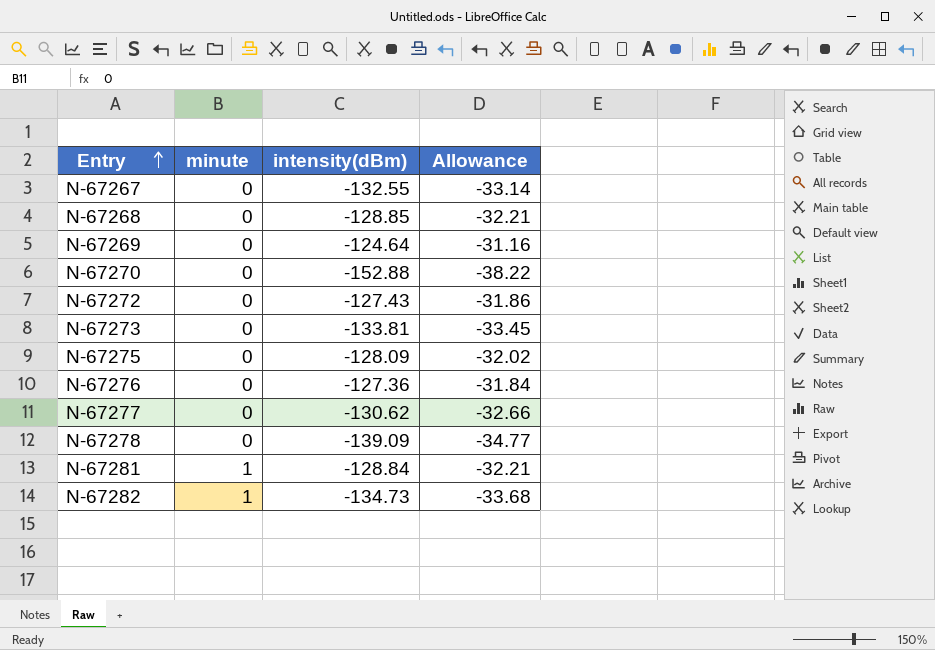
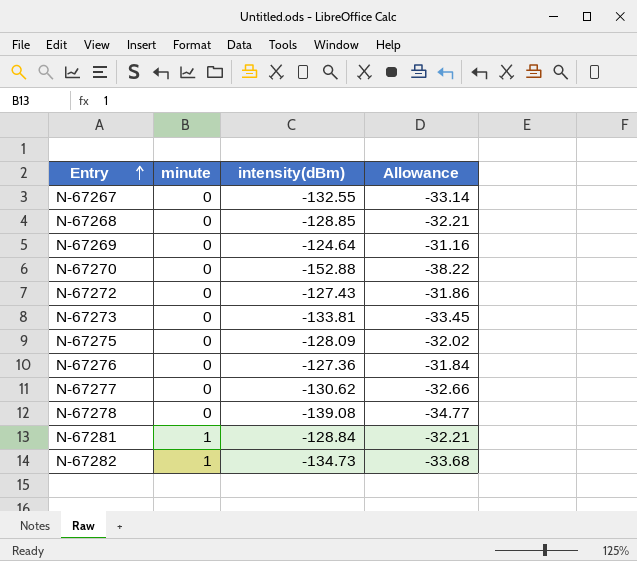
N-67278 | intensity(dBm): -139.09 -> -139.08

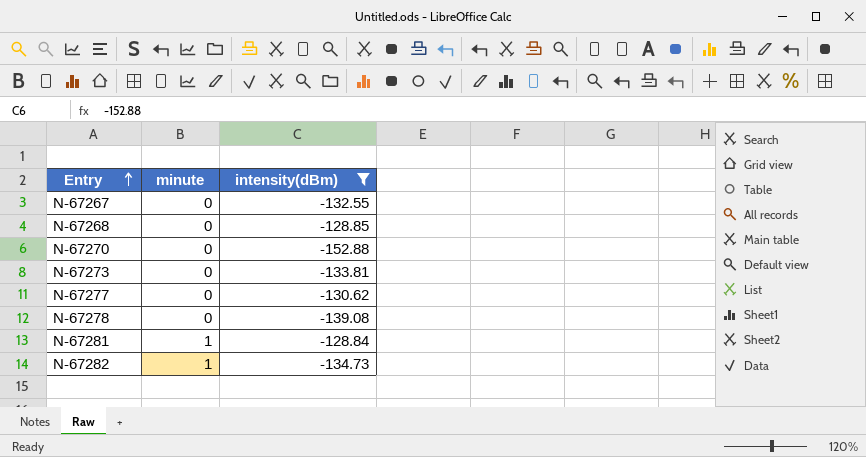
filter: none -> intensity(dBm) <= -128.84
column Allowance | formula: [intensity(dBm)] * 0.25 -> none

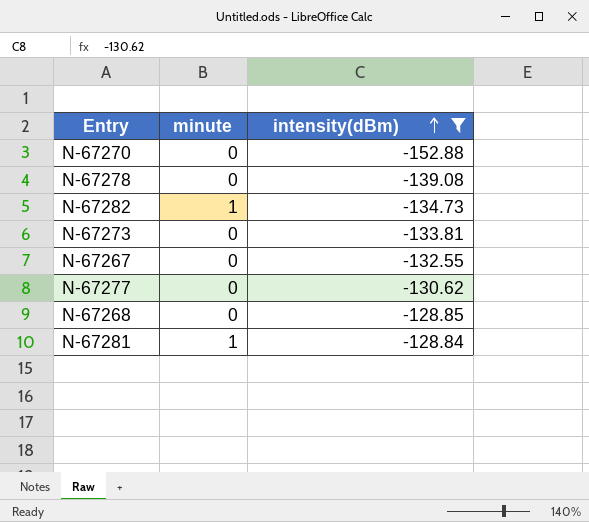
row order: Entry ascending -> intensity(dBm) ascending

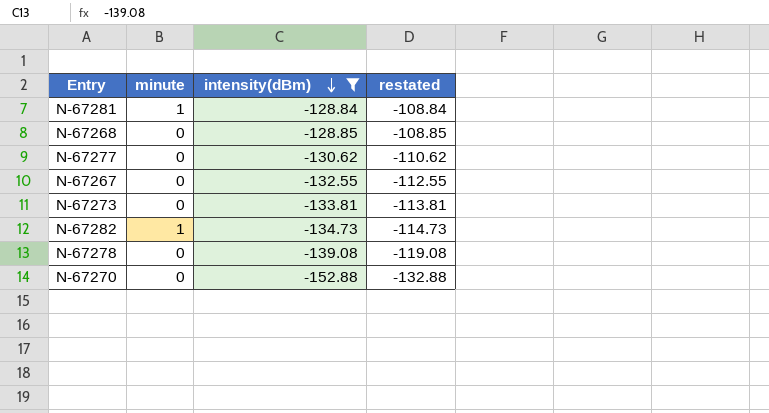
row order: intensity(dBm) ascending -> intensity(dBm) descending
column restated | formula: none -> [intensity(dBm)] + 20

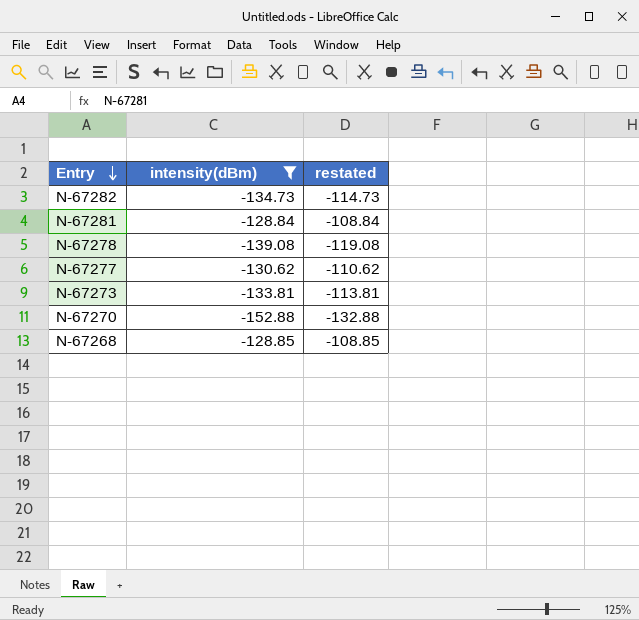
row order: intensity(dBm) descending -> Entry descending
column minute | position: 2 -> none
row N-67267: 0 | -132.55 | -112.55 -> none

